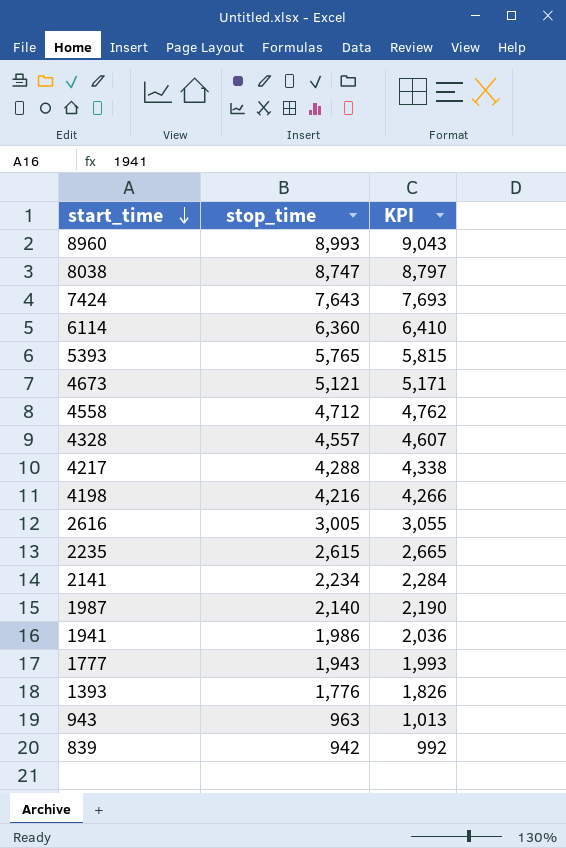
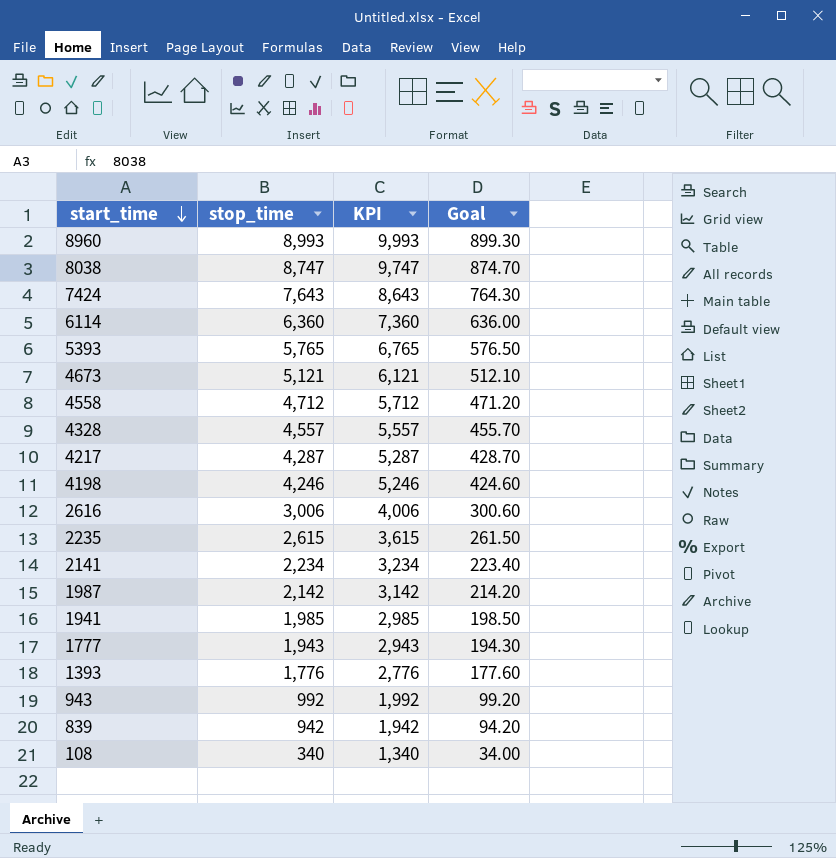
column KPI | formula: [stop_time] + 50 -> [stop_time] + 1000
column Goal | formula: none -> [stop_time] * 0.1
4217 | stop_time: 4,288 -> 4,287
4198 | stop_time: 4,216 -> 4,246
2616 | stop_time: 3,005 -> 3,006
1987 | stop_time: 2,140 -> 2,142
1941 | stop_time: 1,986 -> 1,985
943 | stop_time: 963 -> 992
row 108: none -> 340 | 1,340 | 34.00

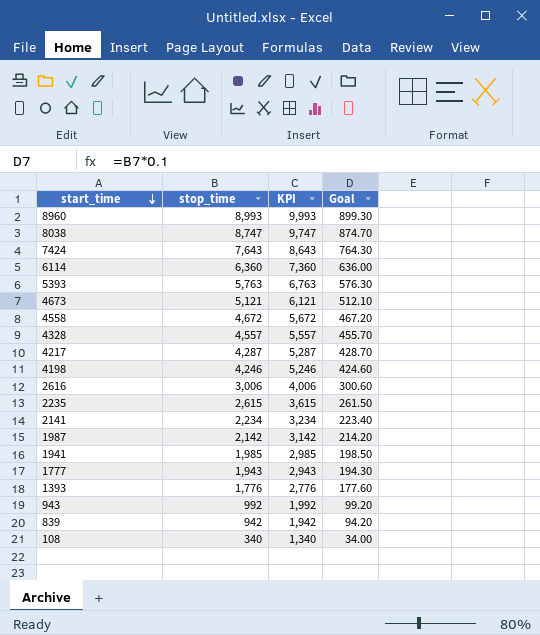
5393 | stop_time: 5,765 -> 5,763
5393 | KPI: 6,765 -> 6,763
5393 | Goal: 576.50 -> 576.30
4558 | stop_time: 4,712 -> 4,672
4558 | KPI: 5,712 -> 5,672
4558 | Goal: 471.20 -> 467.20

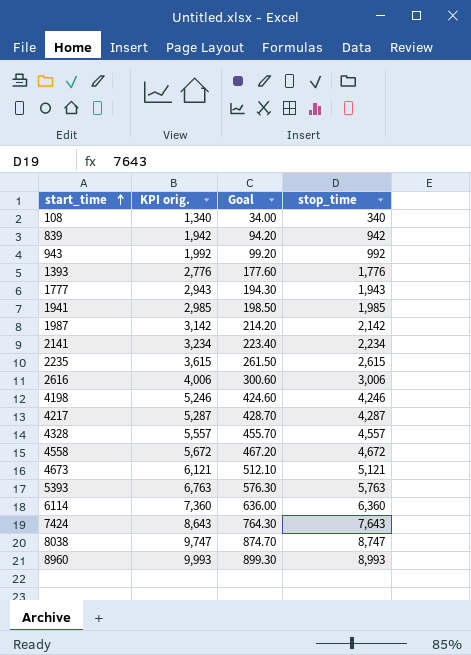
row order: start_time descending -> start_time ascending
column name: KPI -> KPI orig.
column stop_time | position: 2 -> 4

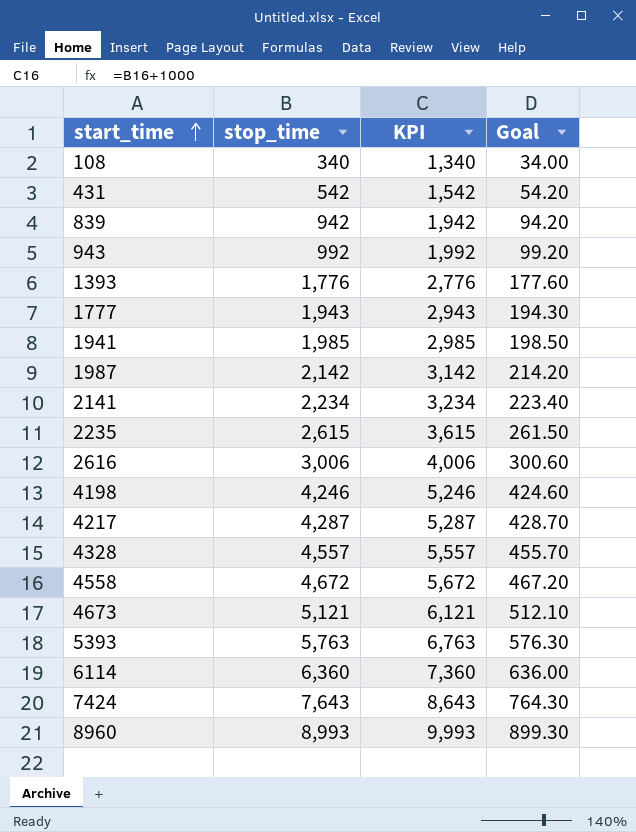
column stop_time | position: 4 -> 2
column name: KPI orig. -> KPI
row 8038: 9,747 | 874.70 | 8,747 -> none
row 431: none -> 542 | 1,542 | 54.20

